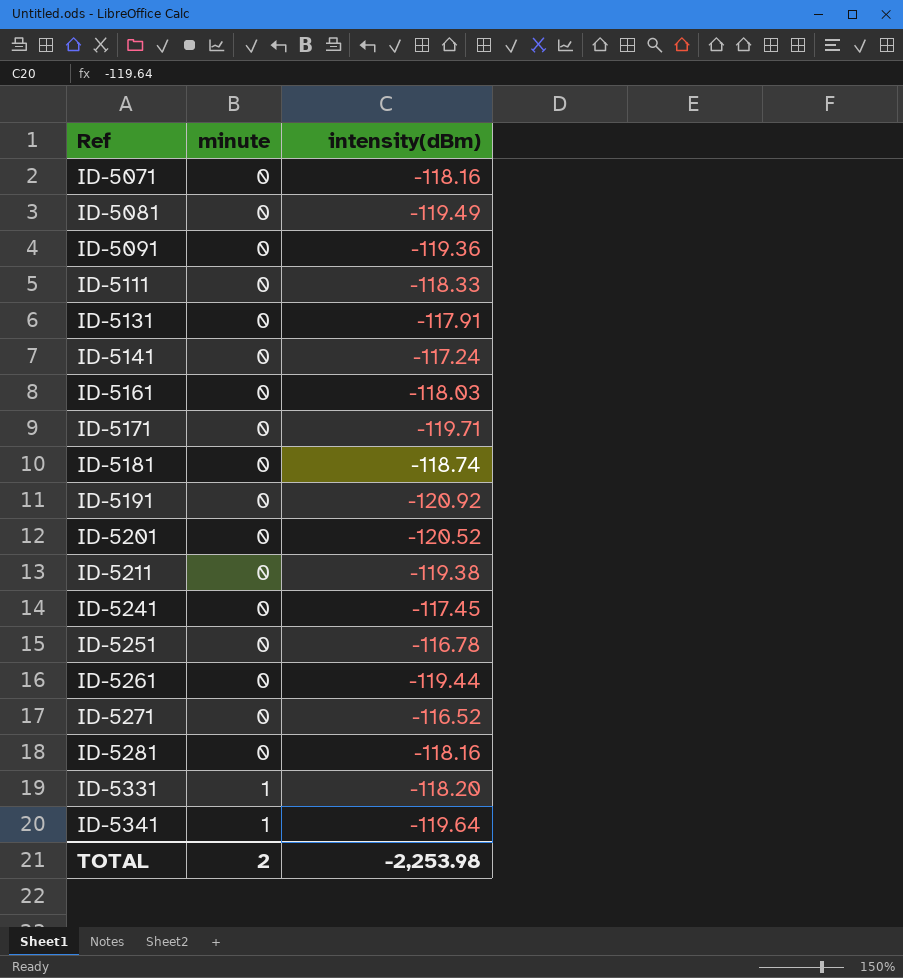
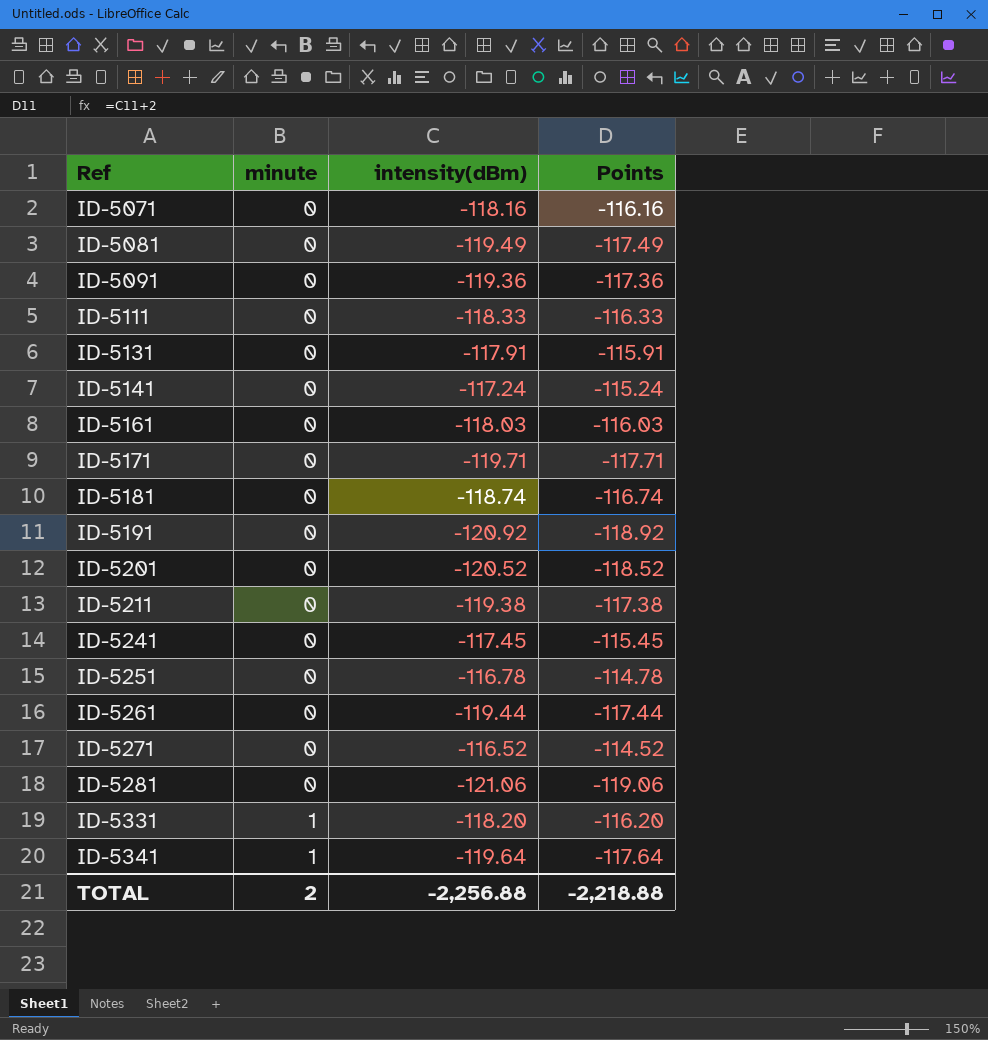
column Points | formula: none -> [intensity(dBm)] + 2
ID-5281 | intensity(dBm): -118.16 -> -121.06
TOTAL | intensity(dBm): -2,253.98 -> -2,256.88

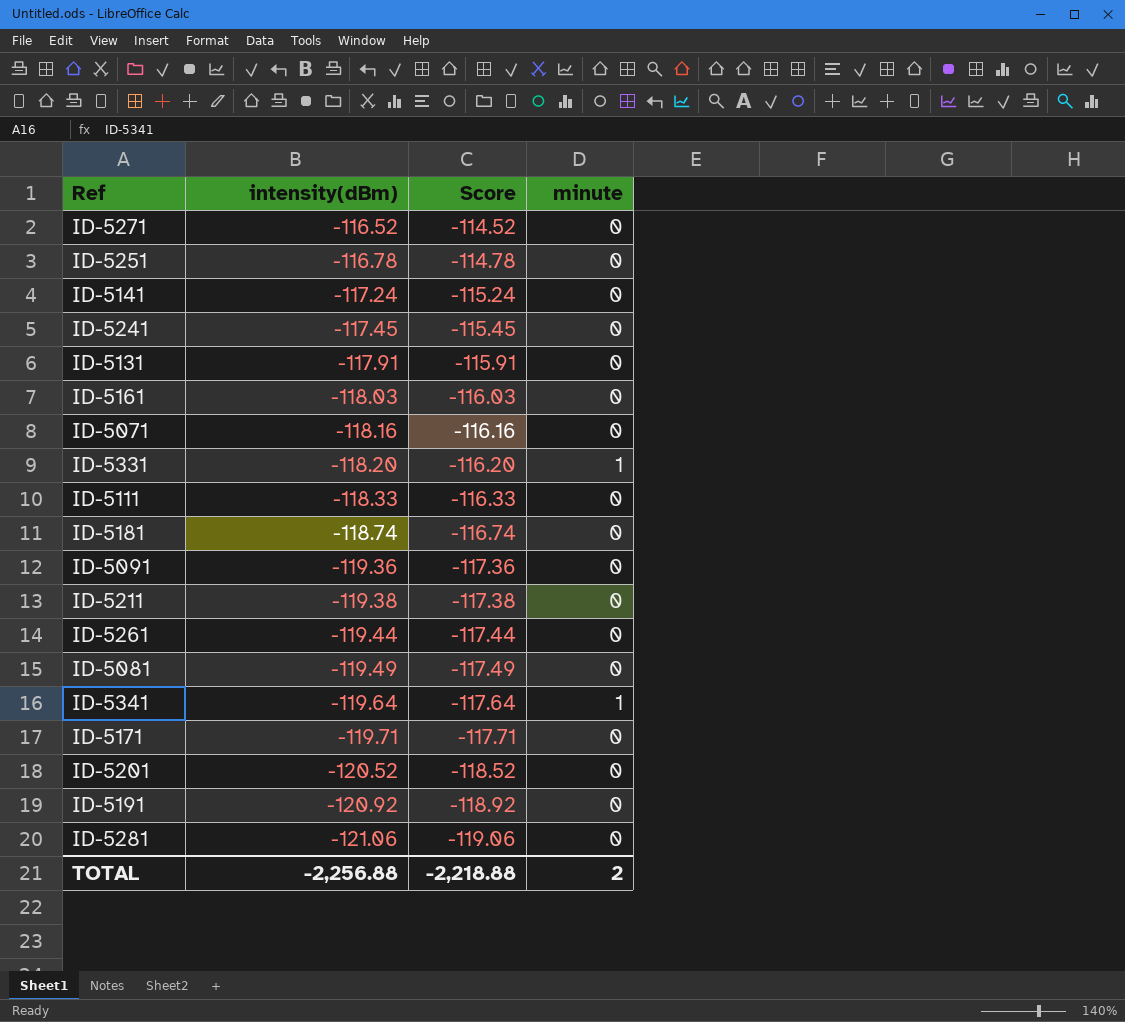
row order: Ref ascending -> intensity(dBm) descending
column name: Points -> Score
column minute | position: 2 -> 4

